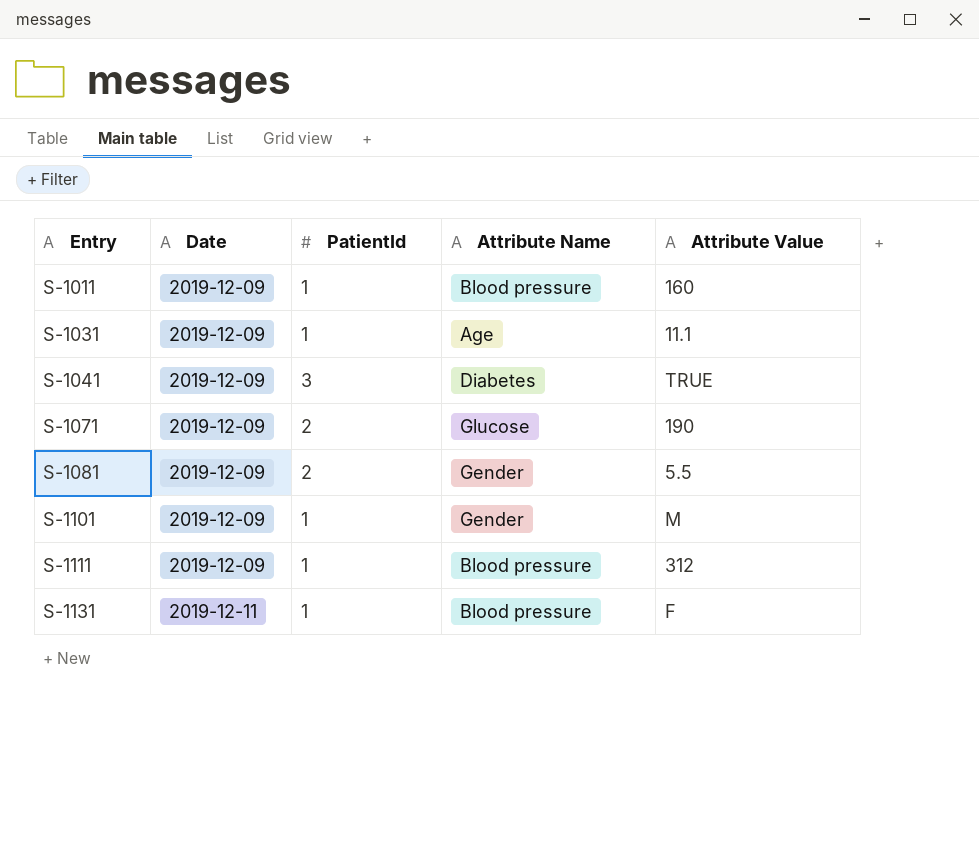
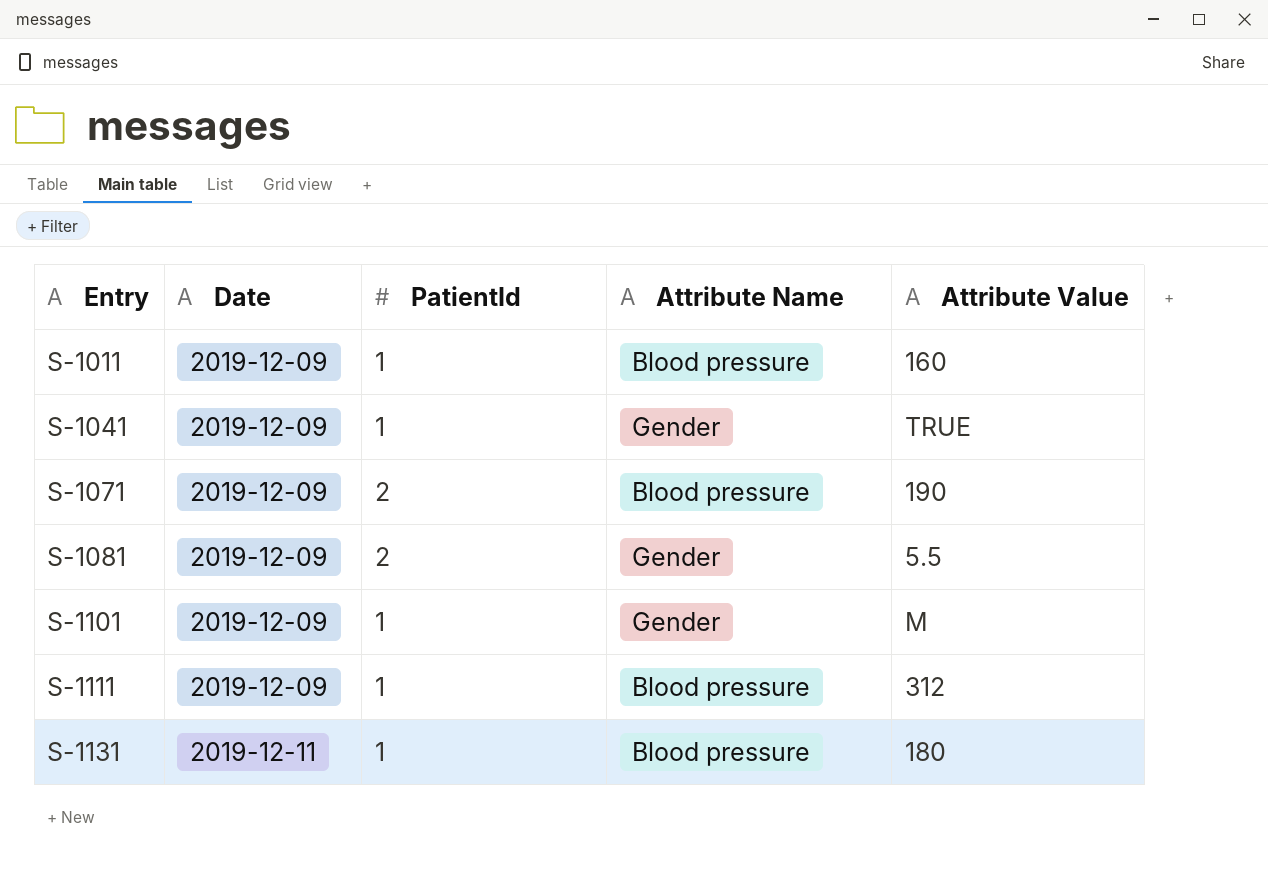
row S-1031: 2019-12-09 | 1 | Age | 11.1 -> none
S-1041 | PatientId: 3 -> 1
S-1041 | Attribute Name: Diabetes -> Gender
S-1071 | Attribute Name: Glucose -> Blood pressure
S-1131 | Attribute Value: F -> 180

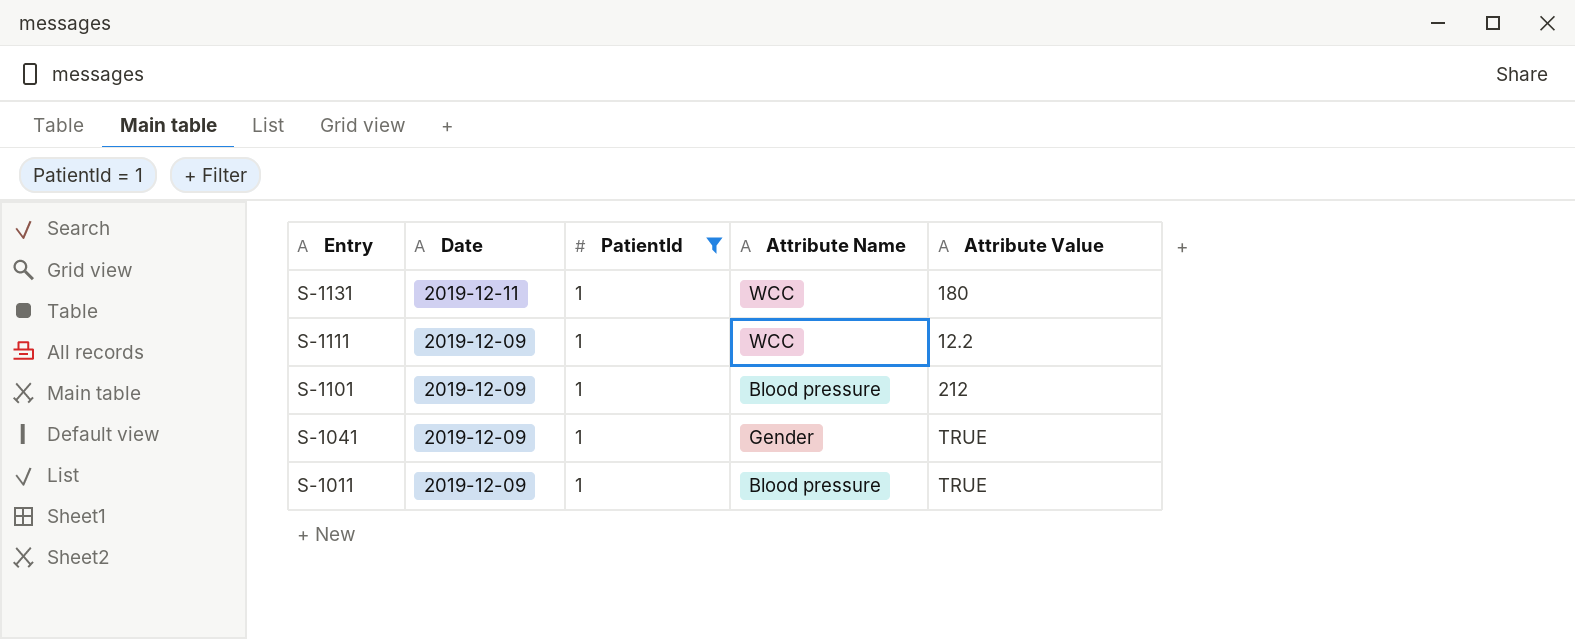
filter: none -> PatientId = 1
row order: Entry ascending -> Entry descending
S-1131 | Attribute Name: Blood pressure -> WCC
S-1111 | Attribute Name: Blood pressure -> WCC
S-1111 | Attribute Value: 312 -> 12.2
S-1101 | Attribute Name: Gender -> Blood pressure
S-1101 | Attribute Value: M -> 212
S-1011 | Attribute Value: 160 -> TRUE

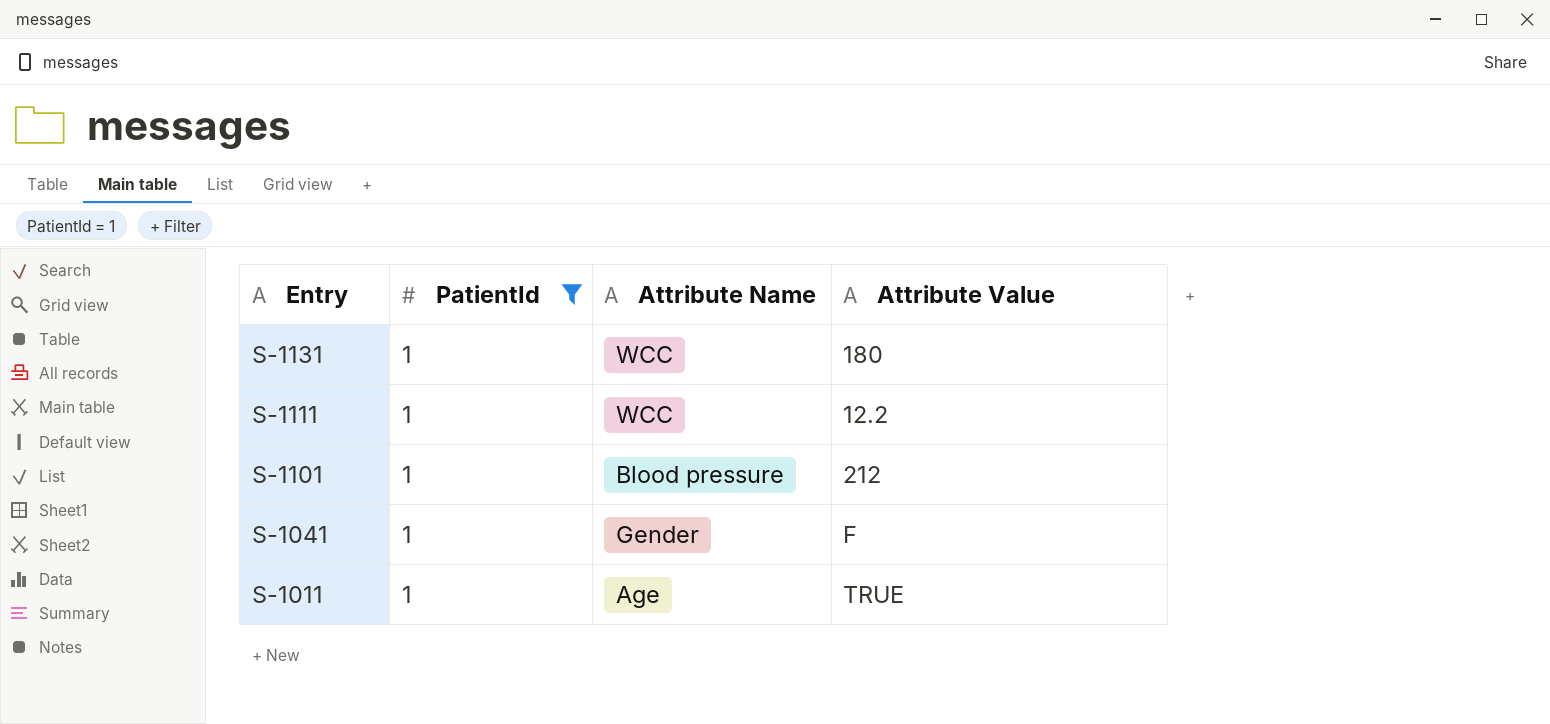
column Date | position: 2 -> none
S-1041 | Attribute Value: TRUE -> F
S-1011 | Attribute Name: Blood pressure -> Age

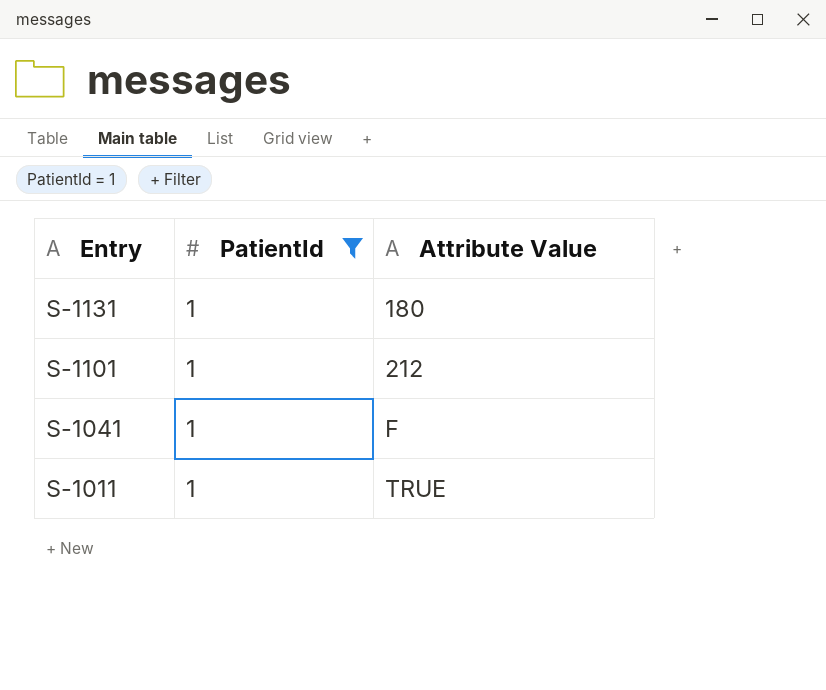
column Attribute Name | position: 3 -> none
row S-1111: 1 | WCC | 12.2 -> none

